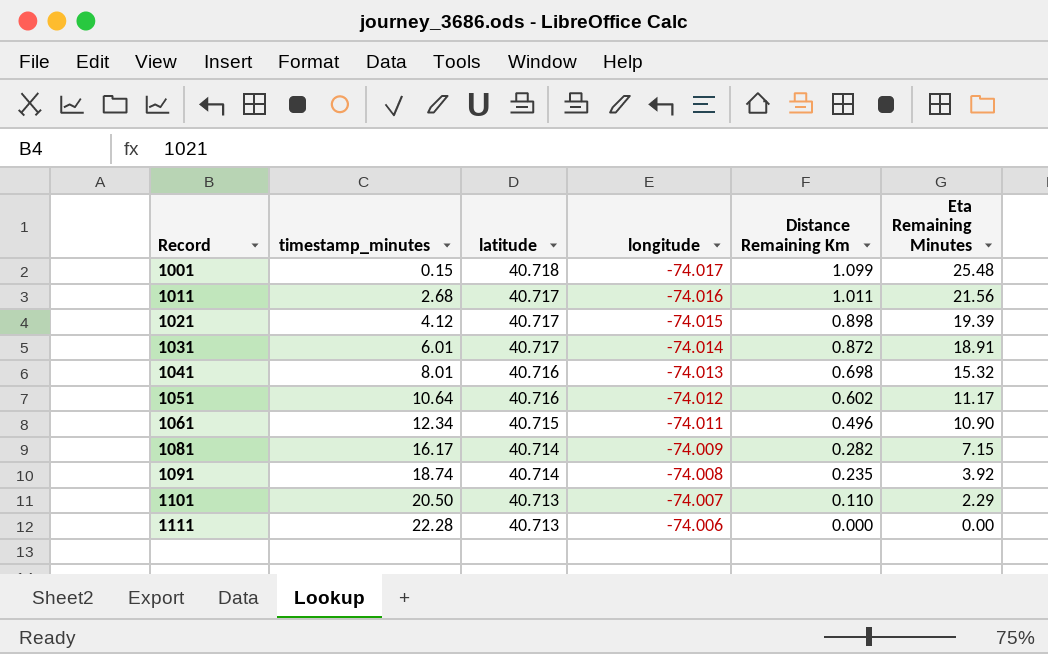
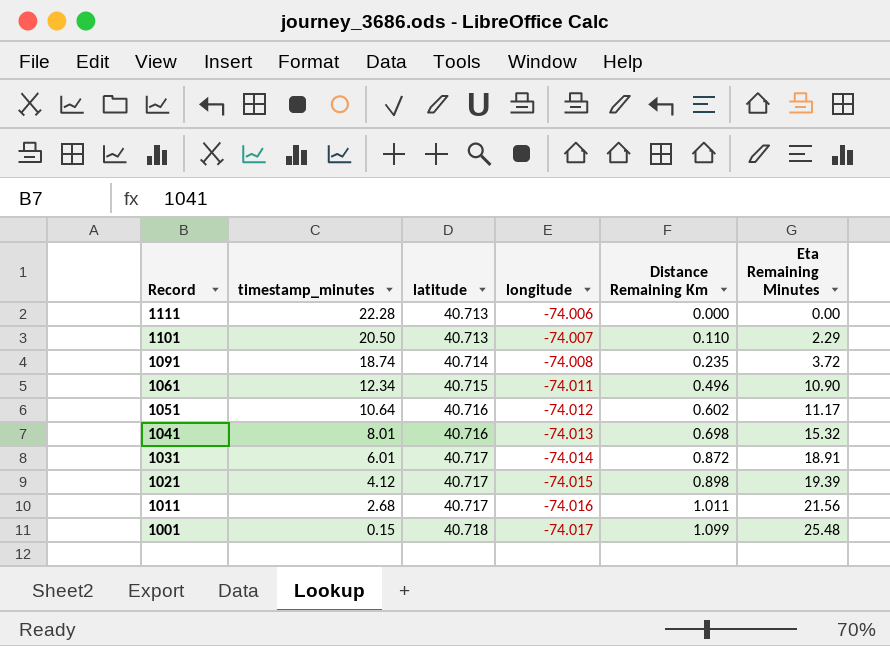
row order: Record ascending -> Record descending
row 1081: 16.17 | 40.714 | -74.009 | 0.282 | 7.15 -> none
1091 | Eta Remaining Minutes: 3.92 -> 3.72

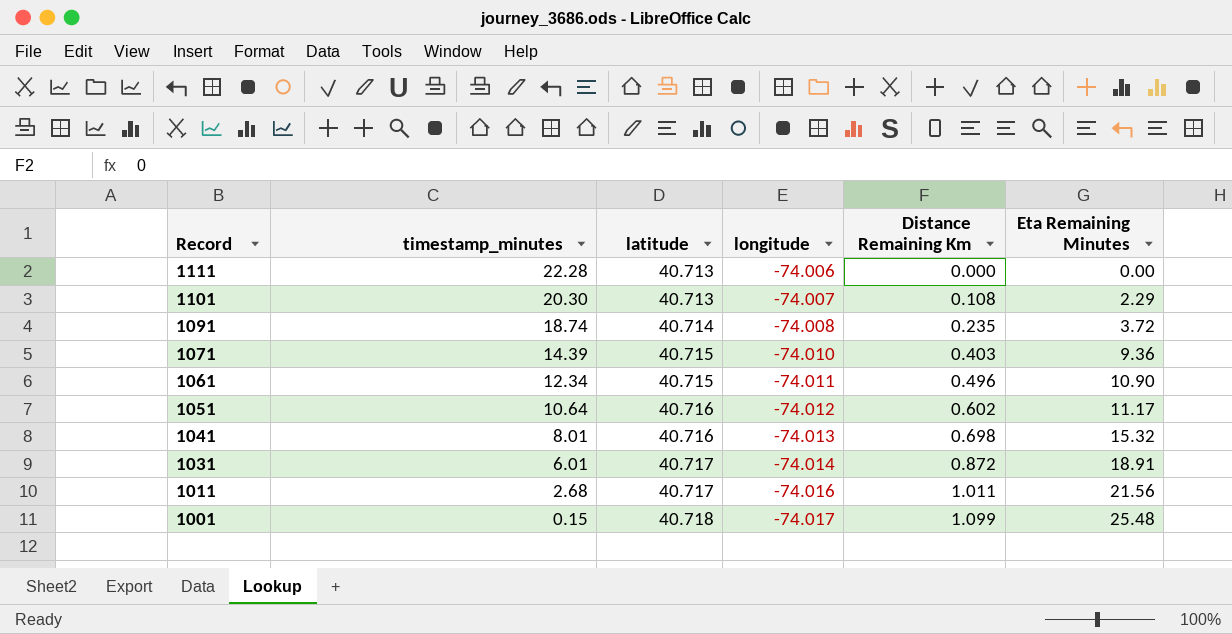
row 1021: 4.12 | 40.717 | -74.015 | 0.898 | 19.39 -> none
1101 | timestamp_minutes: 20.50 -> 20.30
1101 | Distance Remaining Km: 0.110 -> 0.108
row 1071: none -> 14.39 | 40.715 | -74.010 | 0.403 | 9.36

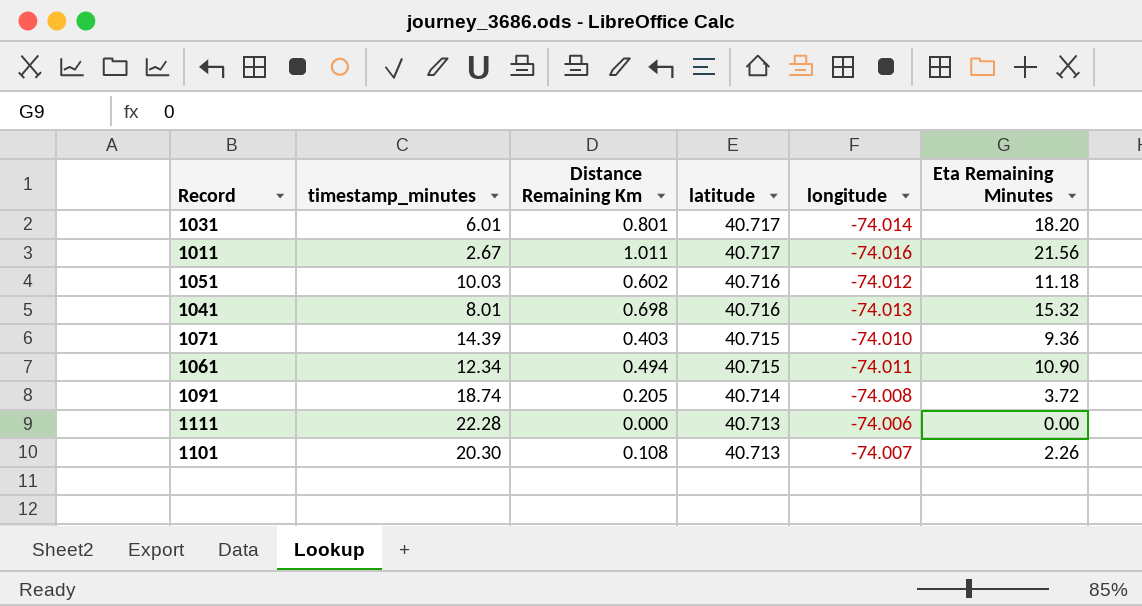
row order: Record descending -> latitude descending
column Distance Remaining Km | position: 5 -> 3
row 1001: 0.15 | 40.718 | -74.017 | 1.099 | 25.48 -> none
1031 | Distance Remaining Km: 0.872 -> 0.801
1031 | Eta Remaining Minutes: 18.91 -> 18.20
1011 | timestamp_minutes: 2.68 -> 2.67
1051 | timestamp_minutes: 10.64 -> 10.03
1051 | Eta Remaining Minutes: 11.17 -> 11.18
1061 | Distance Remaining Km: 0.496 -> 0.494
1091 | Distance Remaining Km: 0.235 -> 0.205
1101 | Eta Remaining Minutes: 2.29 -> 2.26

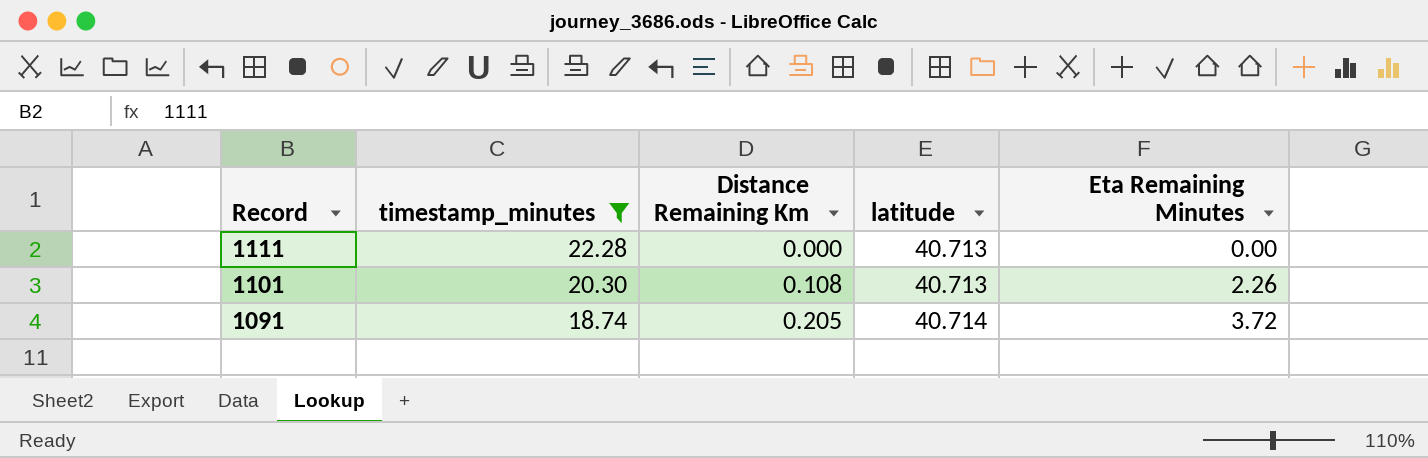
filter: none -> timestamp_minutes >= 18.74
row order: latitude descending -> Record descending
column longitude | position: 5 -> none

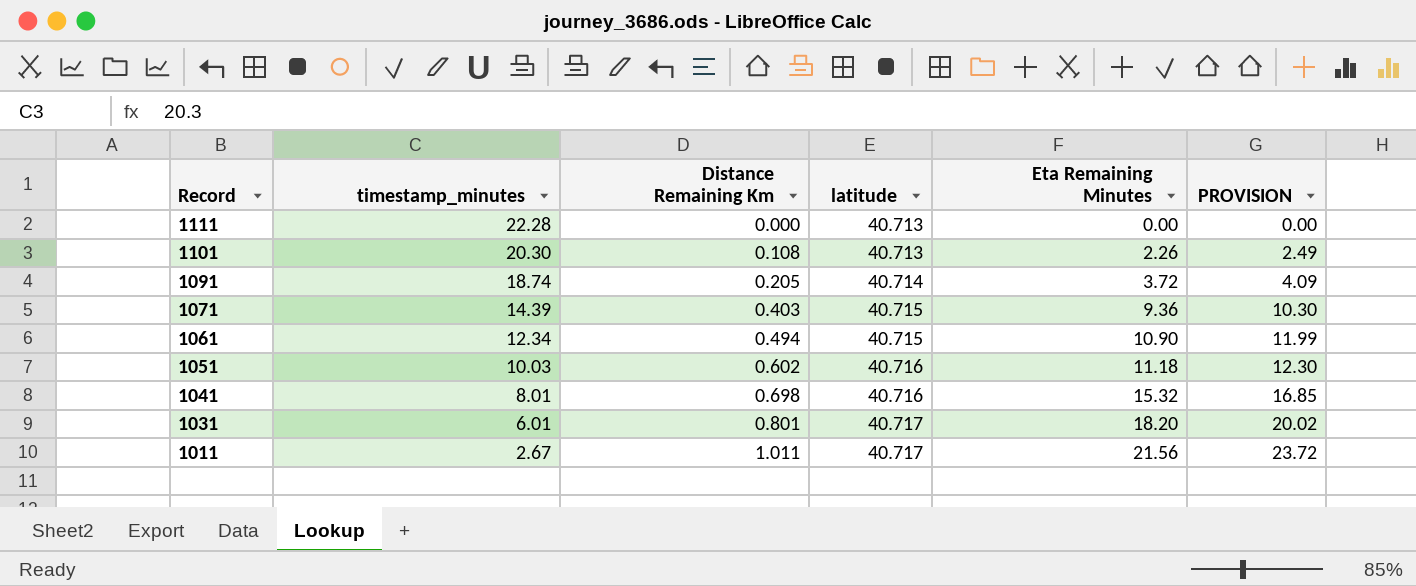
filter: timestamp_minutes >= 18.74 -> none
column PROVISION | formula: none -> [Eta Remaining Minutes] * 1.1

